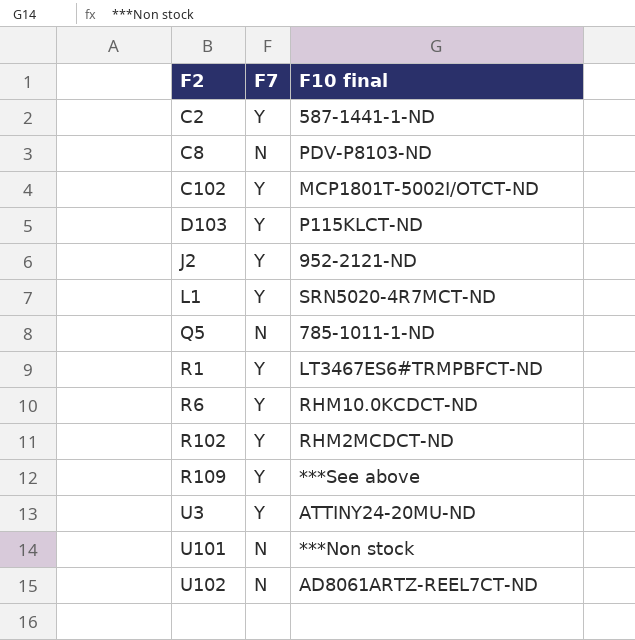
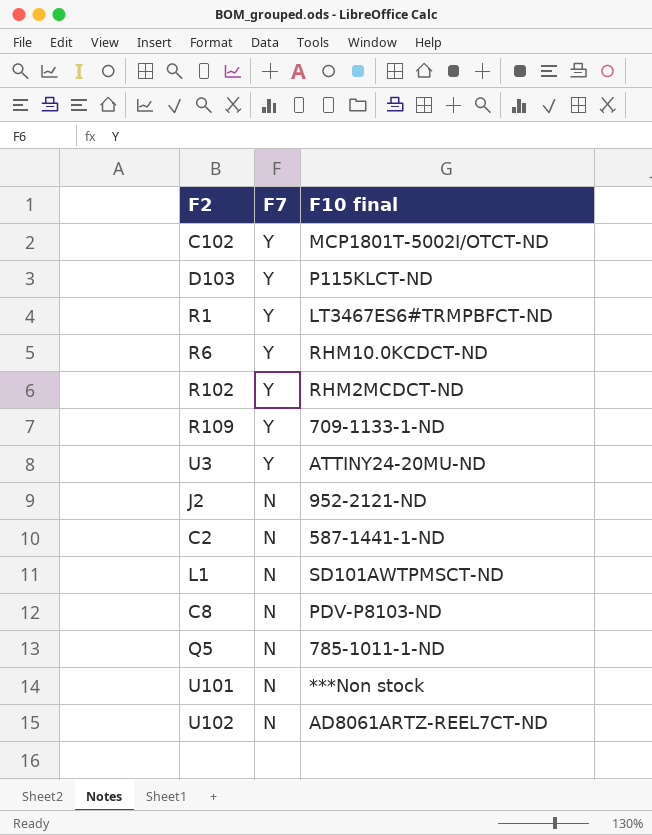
row order: F2 ascending -> F7 descending
R109 | F10 final: ***See above -> 709-1133-1-ND
J2 | F7: Y -> N
C2 | F7: Y -> N
L1 | F7: Y -> N
L1 | F10 final: SRN5020-4R7MCT-ND -> SD101AWTPMSCT-ND

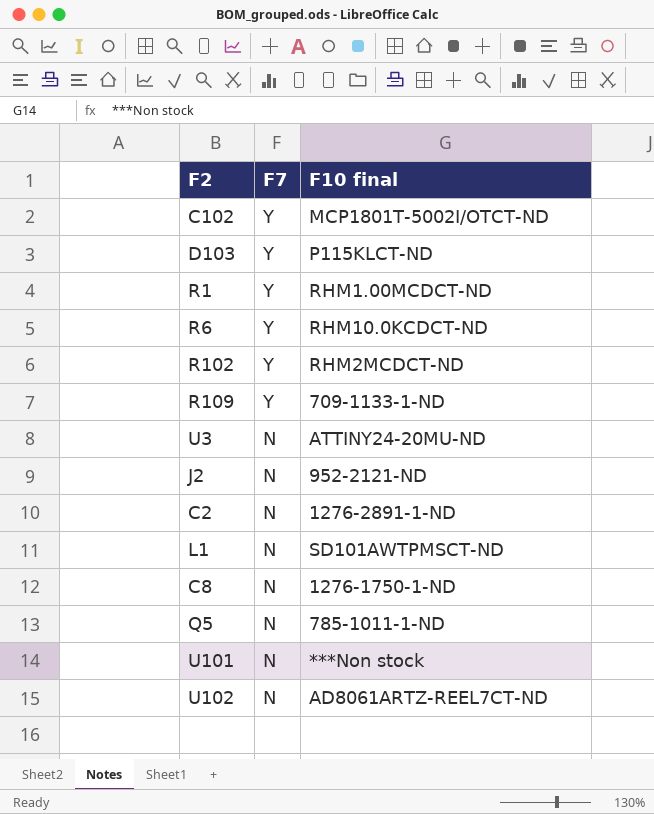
R1 | F10 final: LT3467ES6#TRMPBFCT-ND -> RHM1.00MCDCT-ND
U3 | F7: Y -> N
C2 | F10 final: 587-1441-1-ND -> 1276-2891-1-ND
C8 | F10 final: PDV-P8103-ND -> 1276-1750-1-ND

